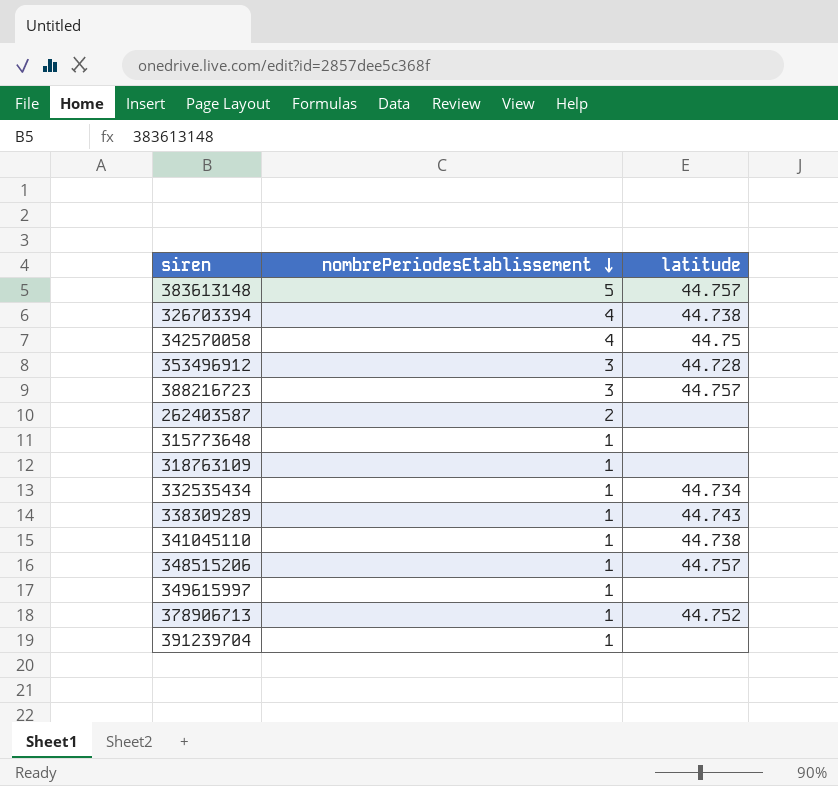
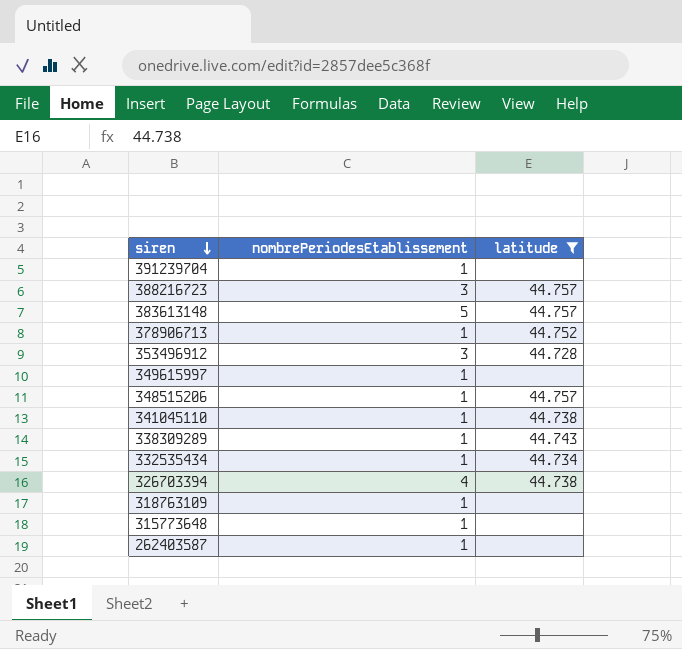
filter: none -> latitude != 44.75
row order: nombrePeriodesEtablissement descending -> siren descending
262403587 | nombrePeriodesEtablissement: 2 -> 1

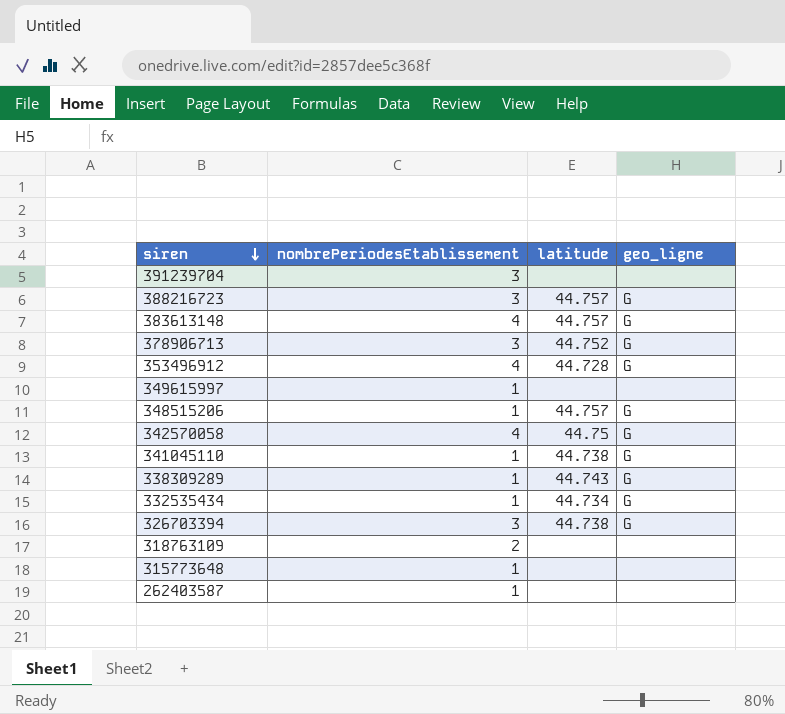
filter: latitude != 44.75 -> none
column geo_ligne | position: none -> 4
391239704 | nombrePeriodesEtablissement: 1 -> 3
383613148 | nombrePeriodesEtablissement: 5 -> 4
378906713 | nombrePeriodesEtablissement: 1 -> 3
353496912 | nombrePeriodesEtablissement: 3 -> 4
326703394 | nombrePeriodesEtablissement: 4 -> 3
318763109 | nombrePeriodesEtablissement: 1 -> 2

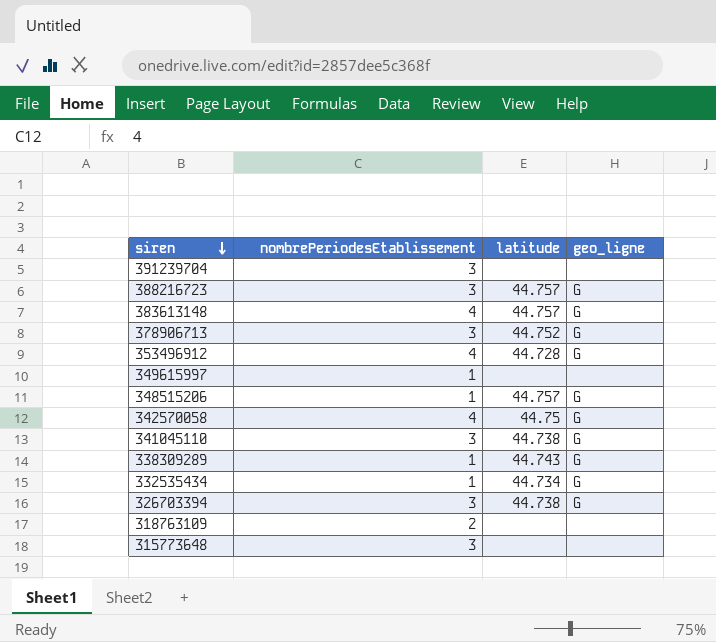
row 262403587: 1 | none | none -> none
341045110 | nombrePeriodesEtablissement: 1 -> 3
315773648 | nombrePeriodesEtablissement: 1 -> 3

